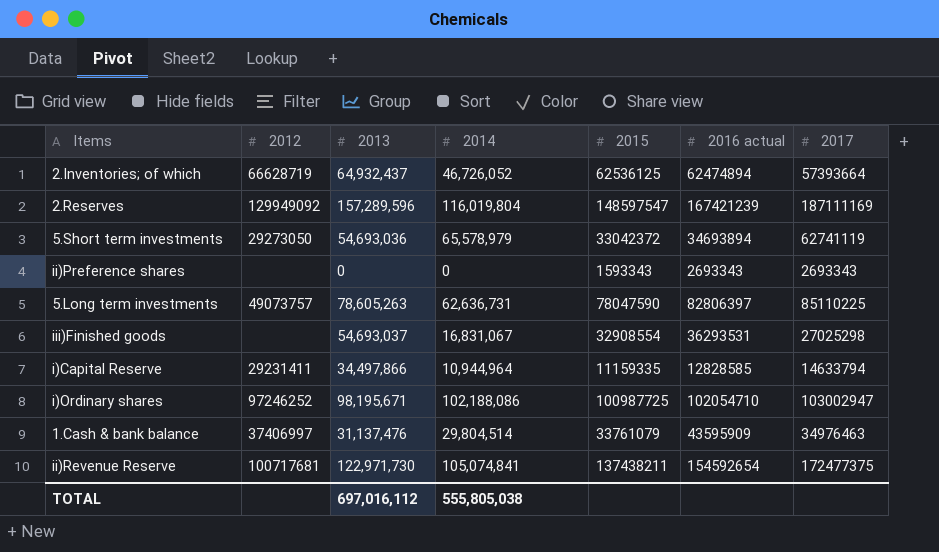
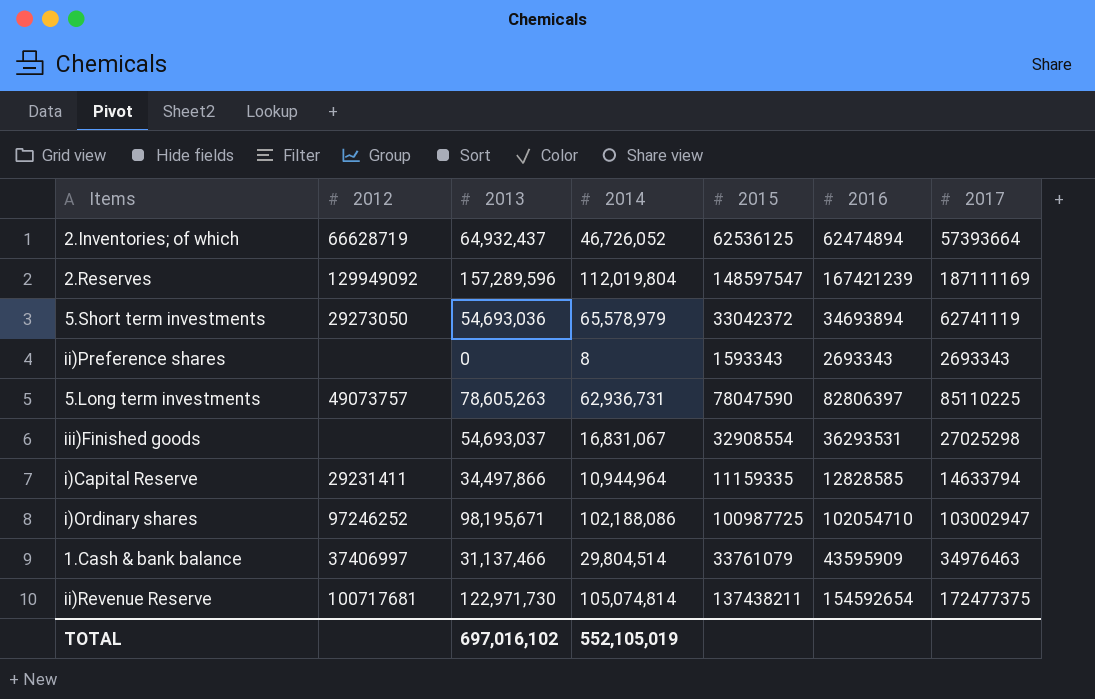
column name: 2016 actual -> 2016
2.Reserves | 2014: 116,019,804 -> 112,019,804
ii)Preference shares | 2014: 0 -> 8
5.Long term investments | 2014: 62,636,731 -> 62,936,731
1.Cash & bank balance | 2013: 31,137,476 -> 31,137,466
ii)Revenue Reserve | 2014: 105,074,841 -> 105,074,814
TOTAL | 2013: 697,016,112 -> 697,016,102
TOTAL | 2014: 555,805,038 -> 552,105,019

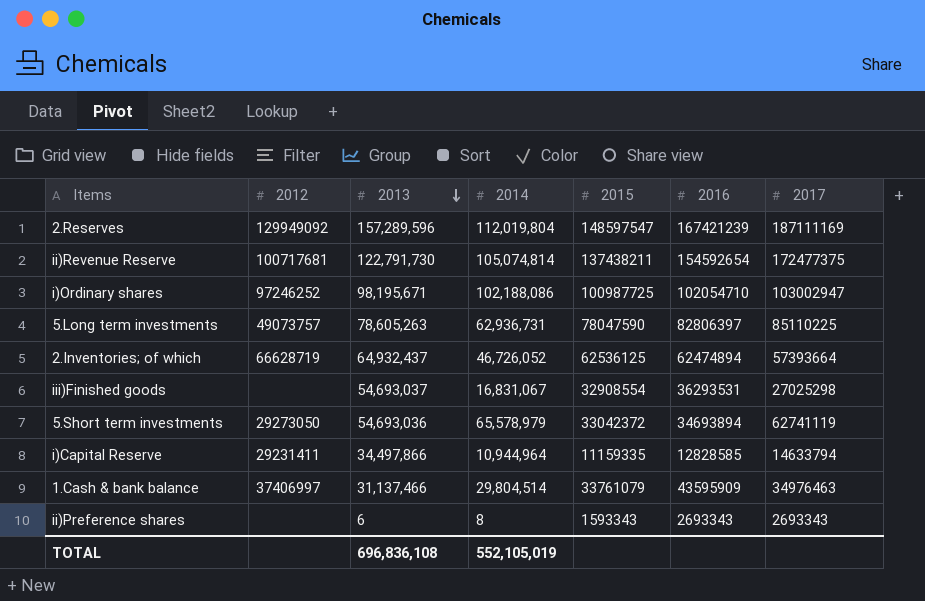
row order: none -> 2013 descending
ii)Revenue Reserve | 2013: 122,971,730 -> 122,791,730
ii)Preference shares | 2013: 0 -> 6
TOTAL | 2013: 697,016,102 -> 696,836,108

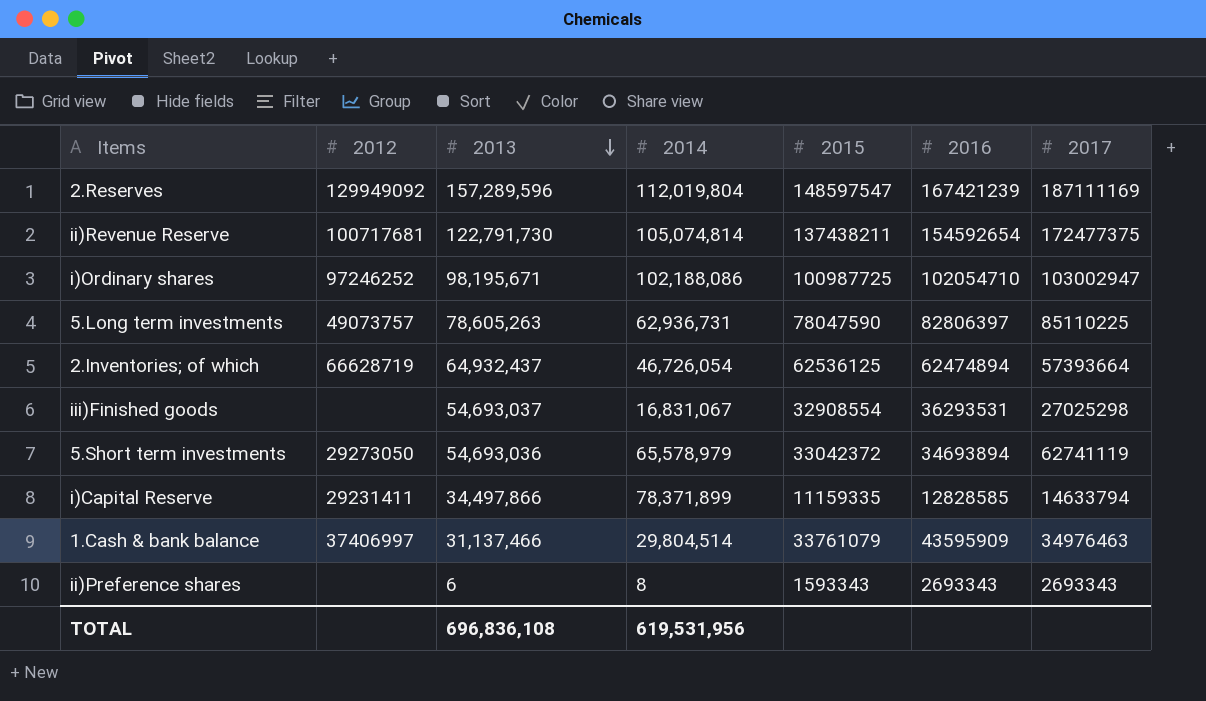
2.Inventories; of which | 2014: 46,726,052 -> 46,726,054
i)Capital Reserve | 2014: 10,944,964 -> 78,371,899
TOTAL | 2014: 552,105,019 -> 619,531,956

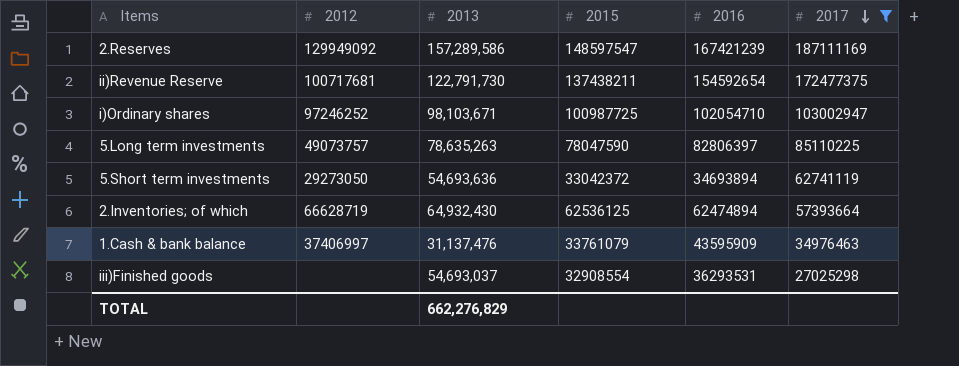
filter: none -> 2017 >= 27025298
row order: 2013 descending -> 2017 descending
column 2014 | position: 4 -> none
2.Reserves | 2013: 157,289,596 -> 157,289,586
i)Ordinary shares | 2013: 98,195,671 -> 98,103,671
5.Long term investments | 2013: 78,605,263 -> 78,635,263
5.Short term investments | 2013: 54,693,036 -> 54,693,636
2.Inventories; of which | 2013: 64,932,437 -> 64,932,430
1.Cash & bank balance | 2013: 31,137,466 -> 31,137,476
TOTAL | 2013: 696,836,108 -> 662,276,829

